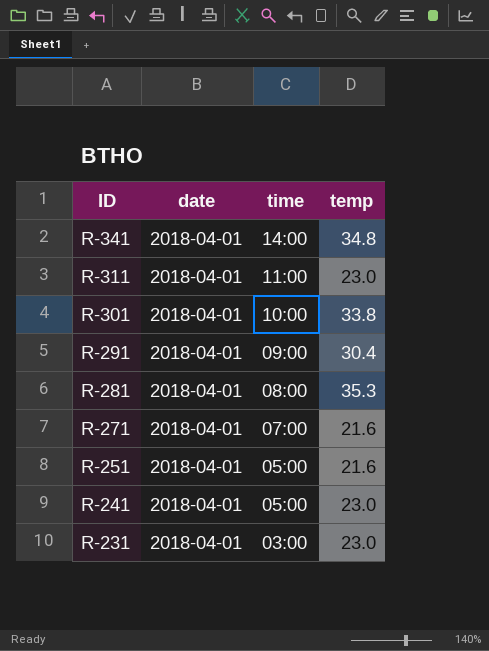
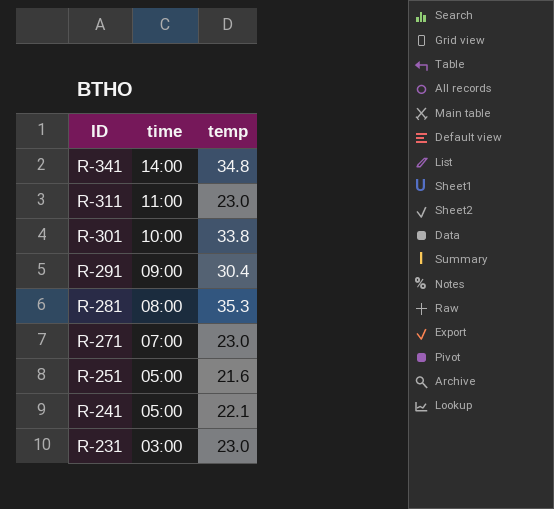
column date | position: 2 -> none
R-271 | temp: 21.6 -> 23.0
R-241 | temp: 23.0 -> 22.1

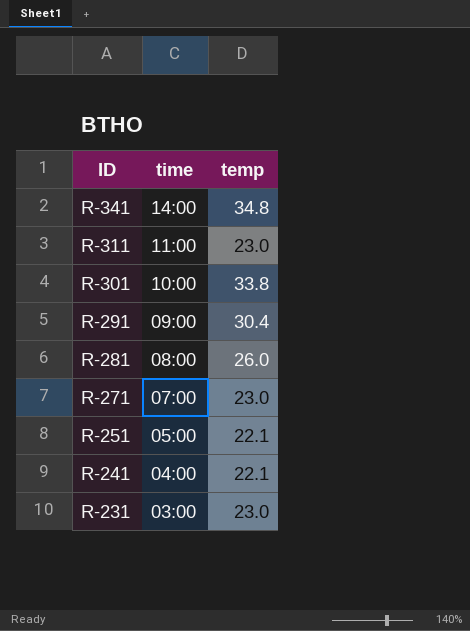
R-281 | temp: 35.3 -> 26.0
R-251 | temp: 21.6 -> 22.1
R-241 | time: 05:00 -> 04:00

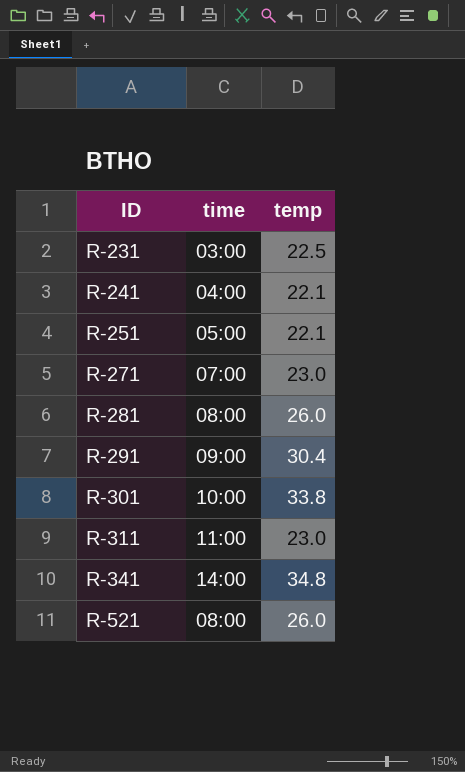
row order: ID descending -> ID ascending
R-231 | temp: 23.0 -> 22.5
row R-521: none -> 08:00 | 26.0

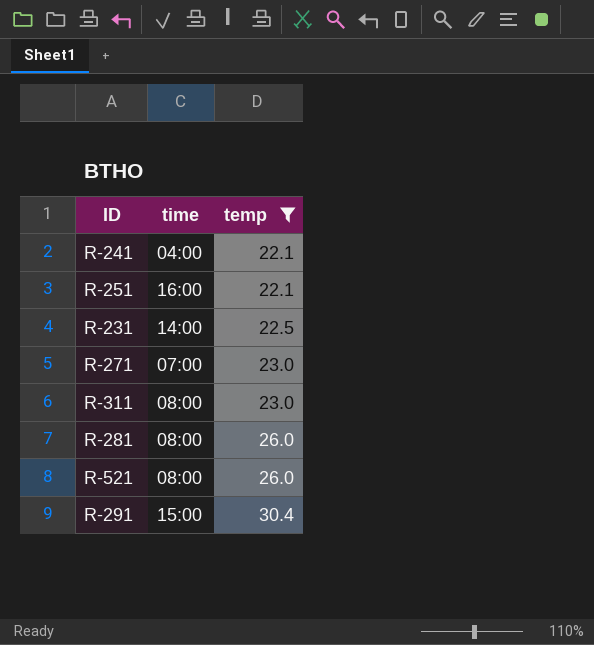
filter: none -> temp <= 30.4
row order: ID ascending -> temp ascending
R-251 | time: 05:00 -> 16:00
R-231 | time: 03:00 -> 14:00
R-311 | time: 11:00 -> 08:00
R-291 | time: 09:00 -> 15:00

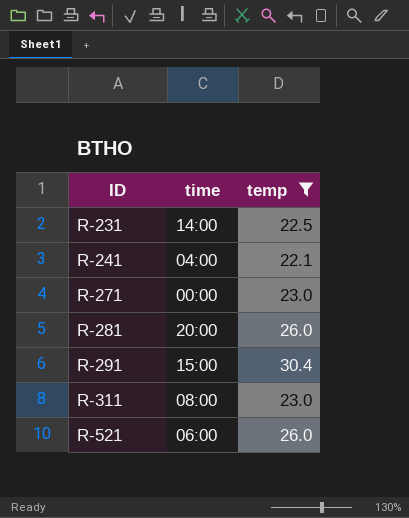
row order: temp ascending -> ID ascending
row R-251: 16:00 | 22.1 -> none
R-271 | time: 07:00 -> 00:00
R-281 | time: 08:00 -> 20:00
R-521 | time: 08:00 -> 06:00

